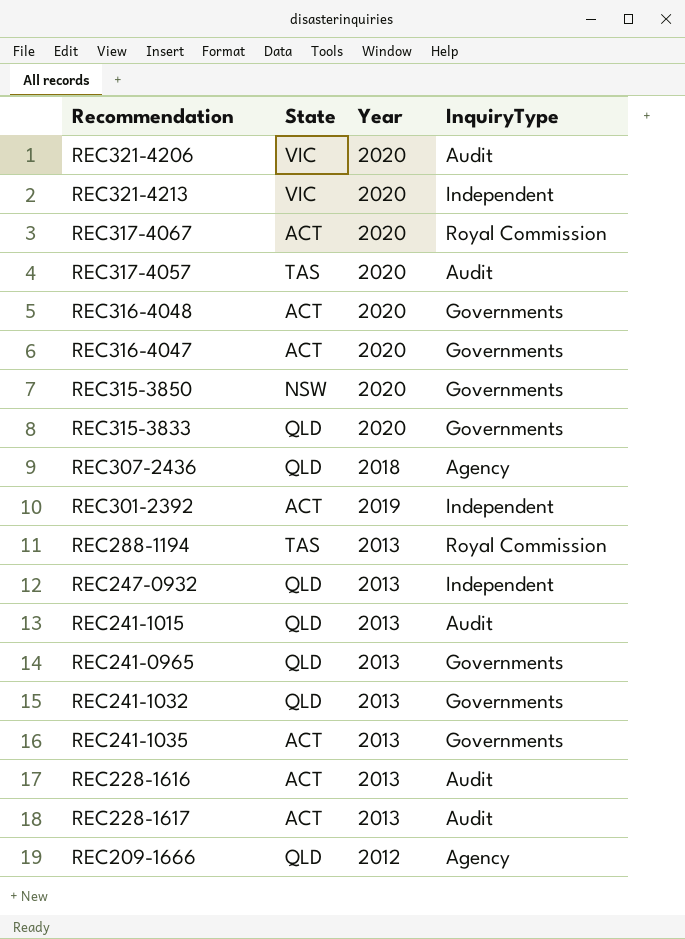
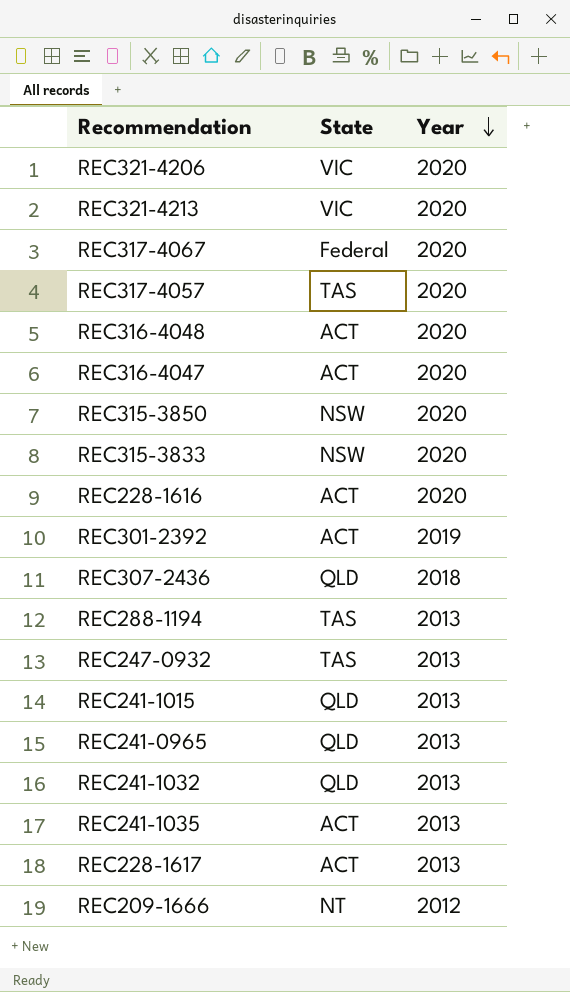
row order: none -> Year descending
column InquiryType | position: 4 -> none
REC317-4067 | State: ACT -> Federal
REC315-3833 | State: QLD -> NSW
REC228-1616 | Year: 2013 -> 2020
REC247-0932 | State: QLD -> TAS
REC209-1666 | State: QLD -> NT

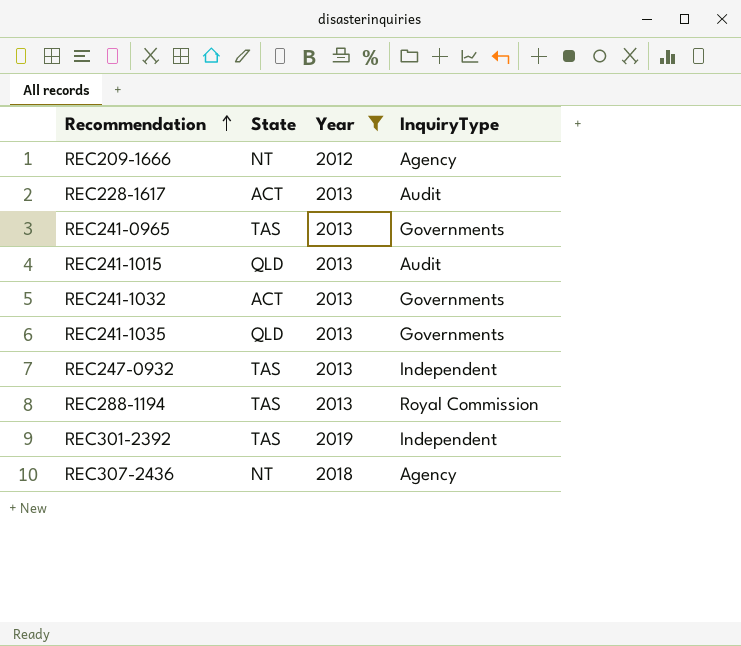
filter: none -> Year != 2020
row order: Year descending -> Recommendation ascending
column InquiryType | position: none -> 4
REC241-0965 | State: QLD -> TAS
REC241-1032 | State: QLD -> ACT
REC241-1035 | State: ACT -> QLD
REC301-2392 | State: ACT -> TAS
REC307-2436 | State: QLD -> NT

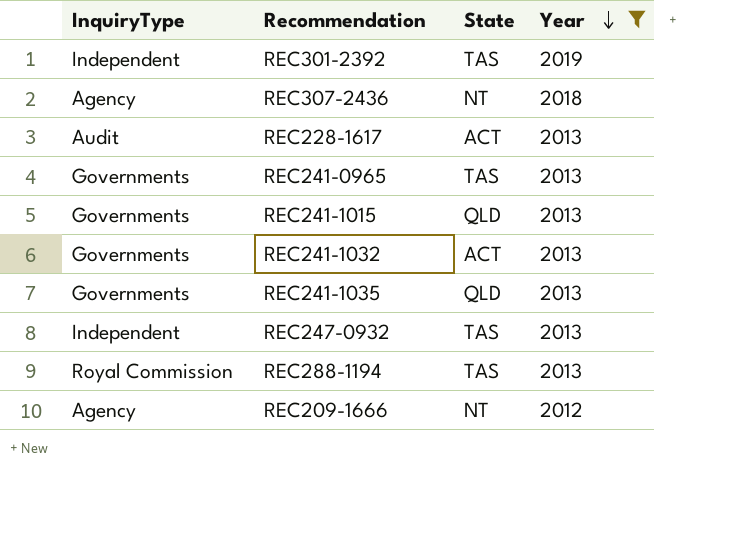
row order: Recommendation ascending -> Year descending
column InquiryType | position: 4 -> 1
REC241-1015 | InquiryType: Audit -> Governments

